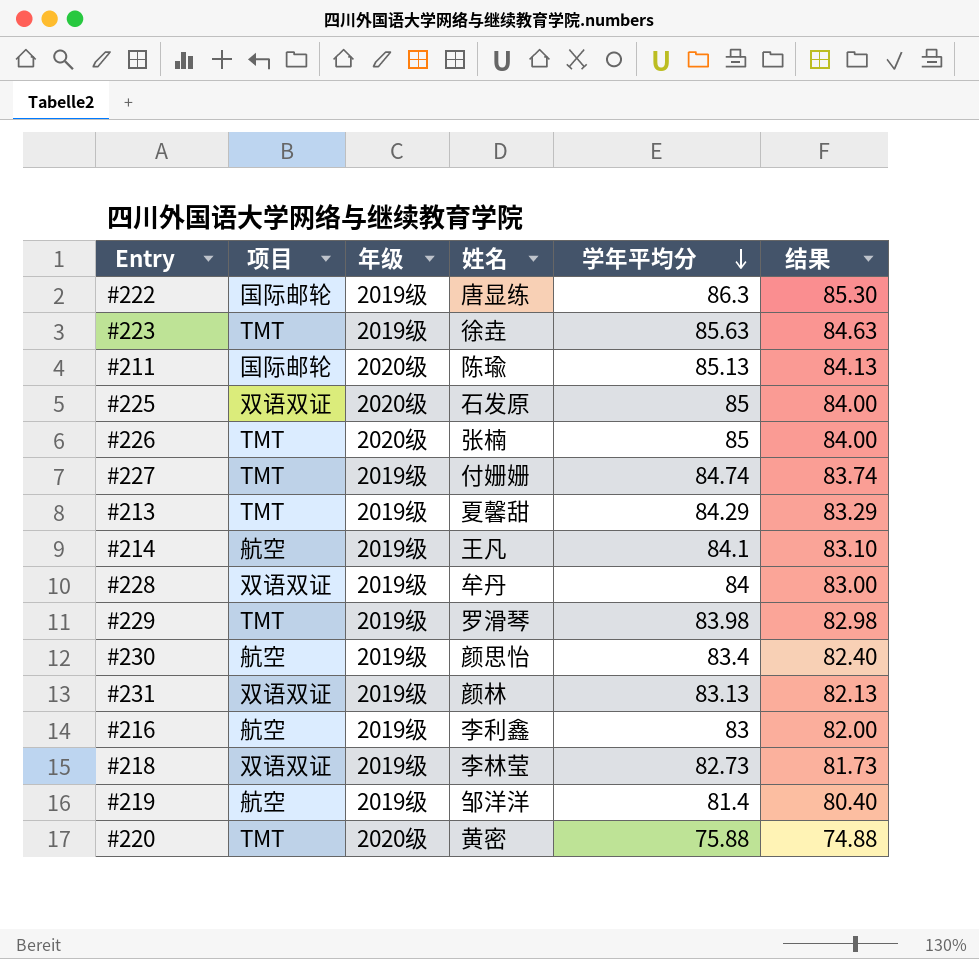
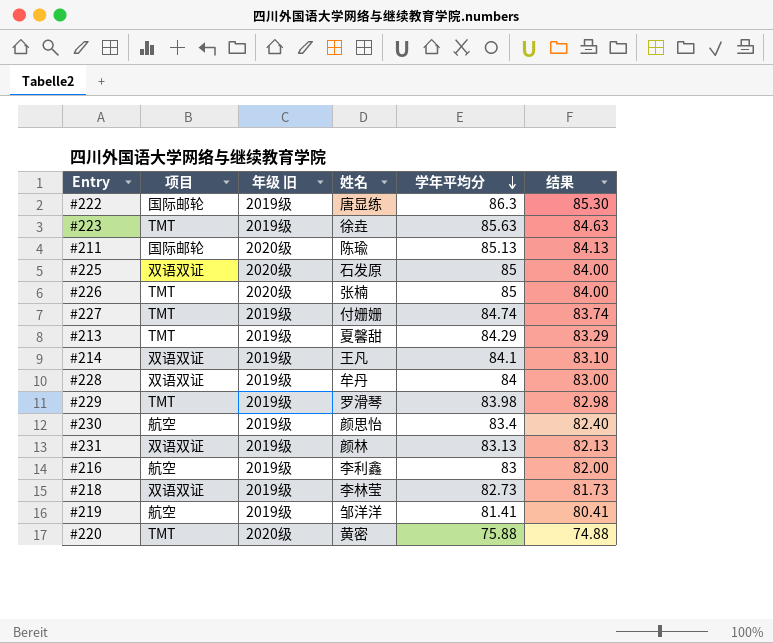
column name: 年级 -> 年级 旧
#214 | 项目: 航空 -> 双语双证
#219 | 学年平均分: 81.4 -> 81.41
#219 | 结果: 80.40 -> 80.41

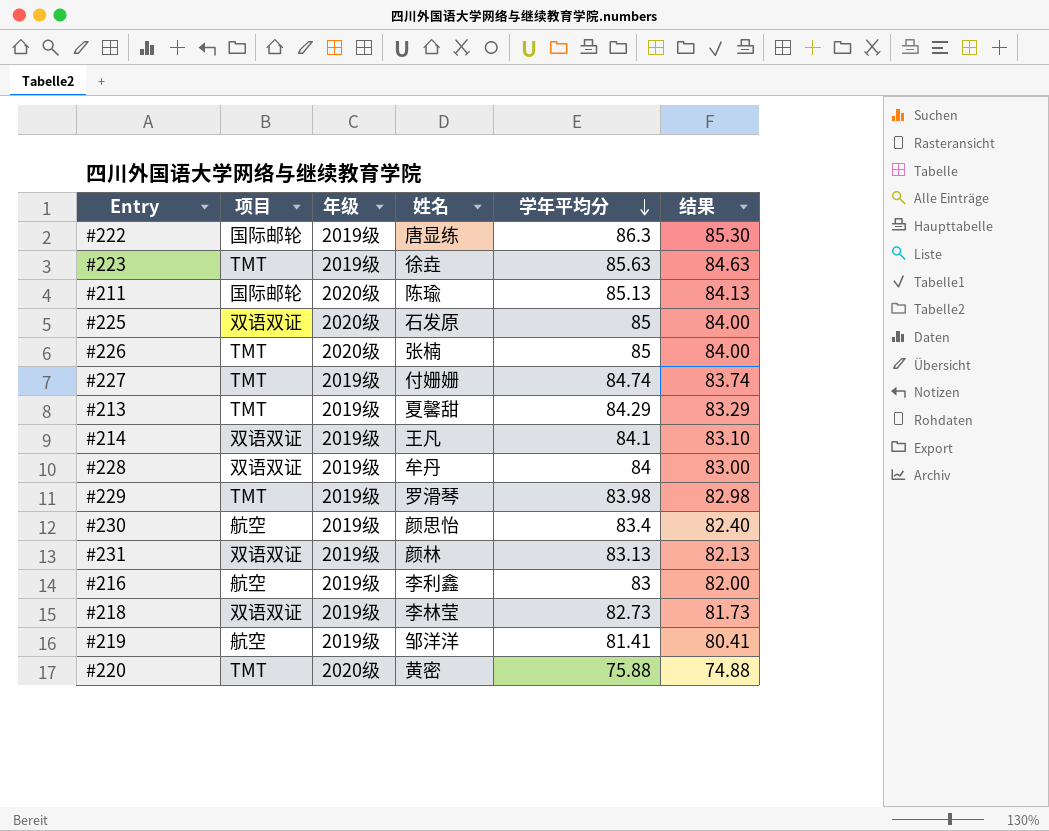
column name: 年级 旧 -> 年级

